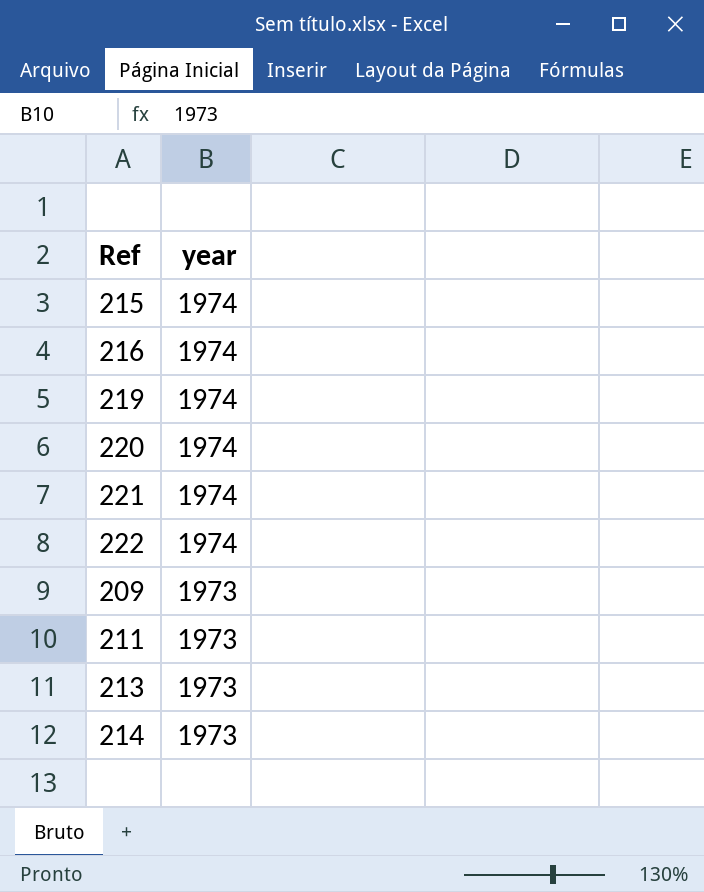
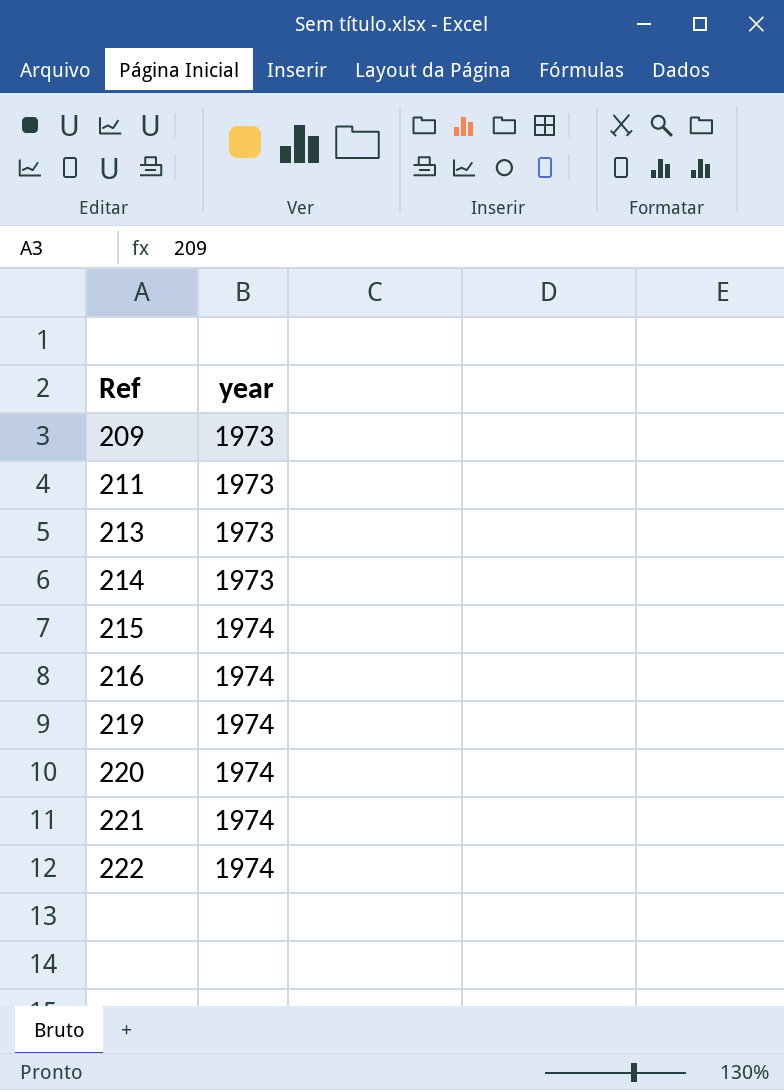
row order: year descending -> Ref ascending

